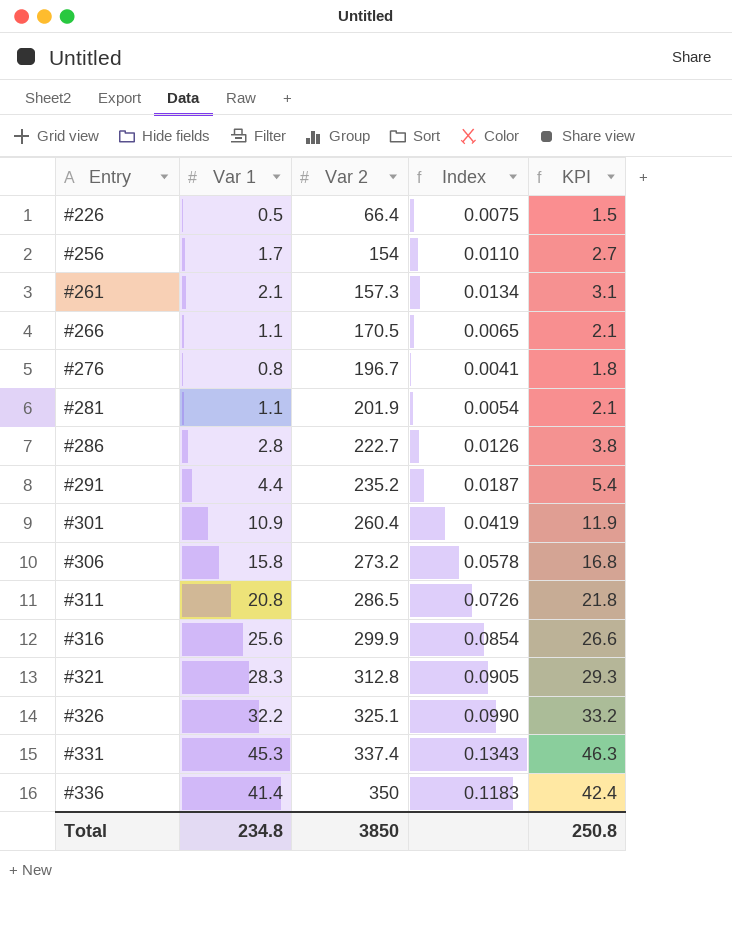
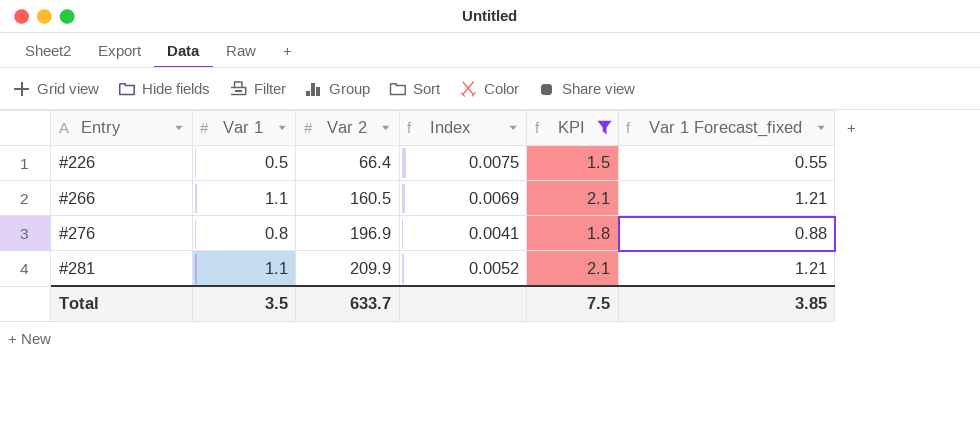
filter: none -> KPI <= 2.1
column Var 1 Forecast_fixed | formula: none -> [Var 1] * 1.1
#266 | Var 2: 170.5 -> 160.5
#266 | Index: 0.0065 -> 0.0069
#276 | Var 2: 196.7 -> 196.9
#281 | Var 2: 201.9 -> 209.9
#281 | Index: 0.0054 -> 0.0052
Total | Var 1: 234.8 -> 3.5
Total | Var 2: 3850 -> 633.7
Total | KPI: 250.8 -> 7.5

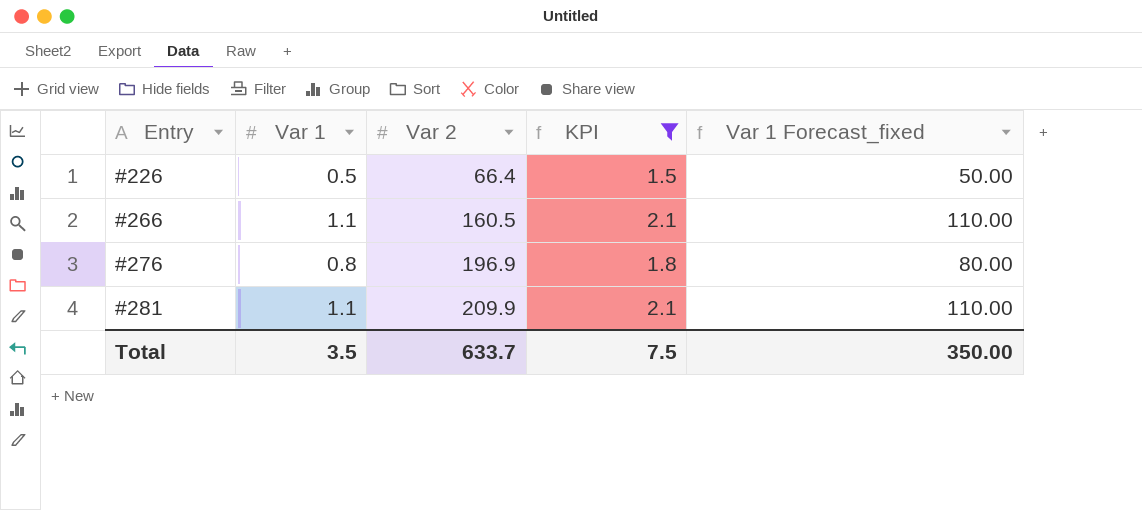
column Index | formula: [Var 1] / [Var 2] -> none
column Var 1 Forecast_fixed | formula: [Var 1] * 1.1 -> [Var 1] * 100
Total | Var 1 Forecast_fixed: 3.85 -> 350.00

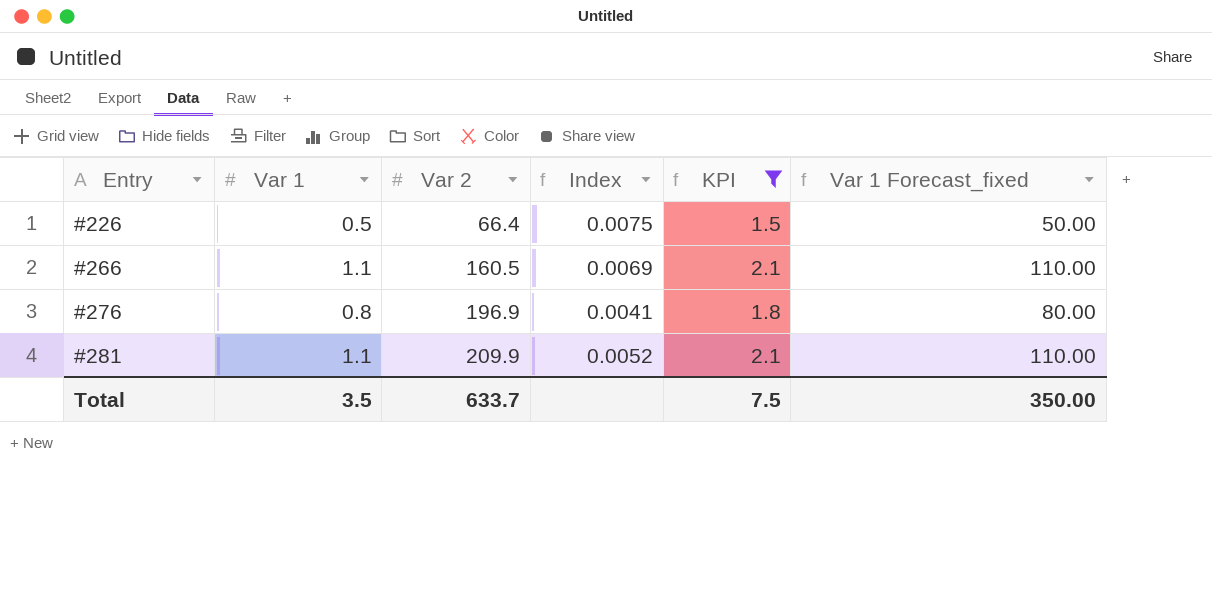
column Index | formula: none -> [Var 1] / [Var 2]

